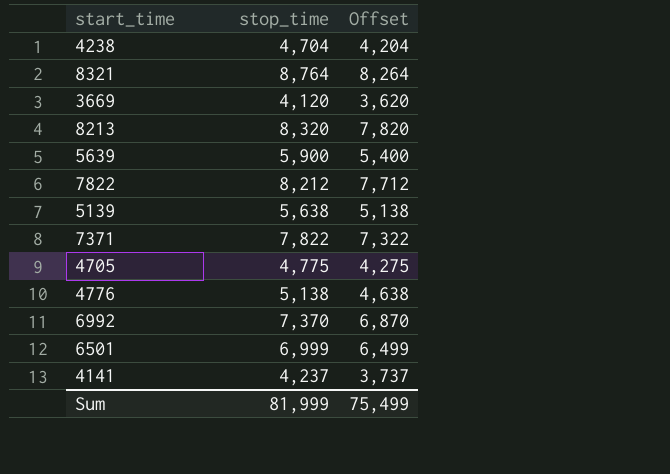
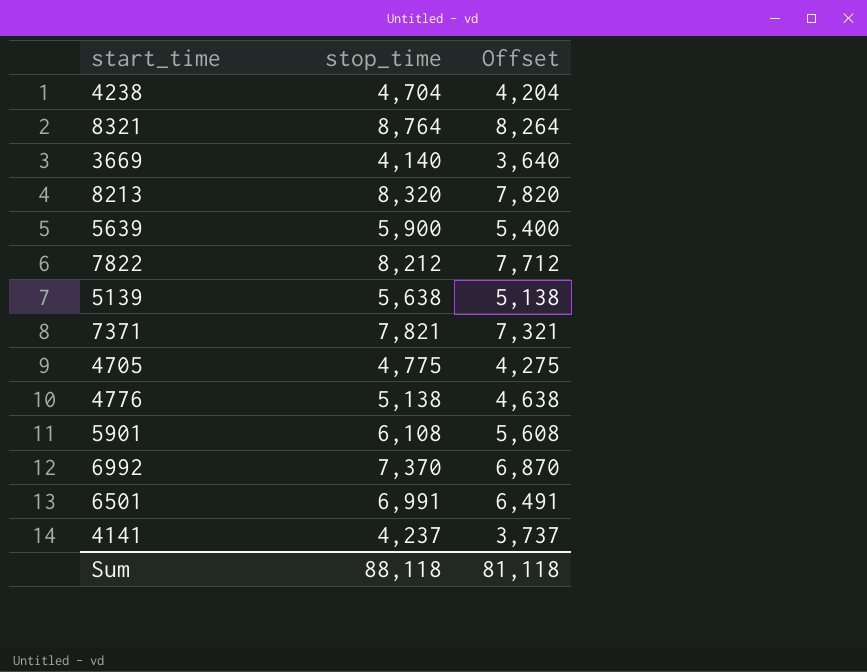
3669 | stop_time: 4,120 -> 4,140
3669 | Offset: 3,620 -> 3,640
7371 | stop_time: 7,822 -> 7,821
7371 | Offset: 7,322 -> 7,321
row 5901: none -> 6,108 | 5,608
6501 | stop_time: 6,999 -> 6,991
6501 | Offset: 6,499 -> 6,491
Sum | stop_time: 81,999 -> 88,118
Sum | Offset: 75,499 -> 81,118

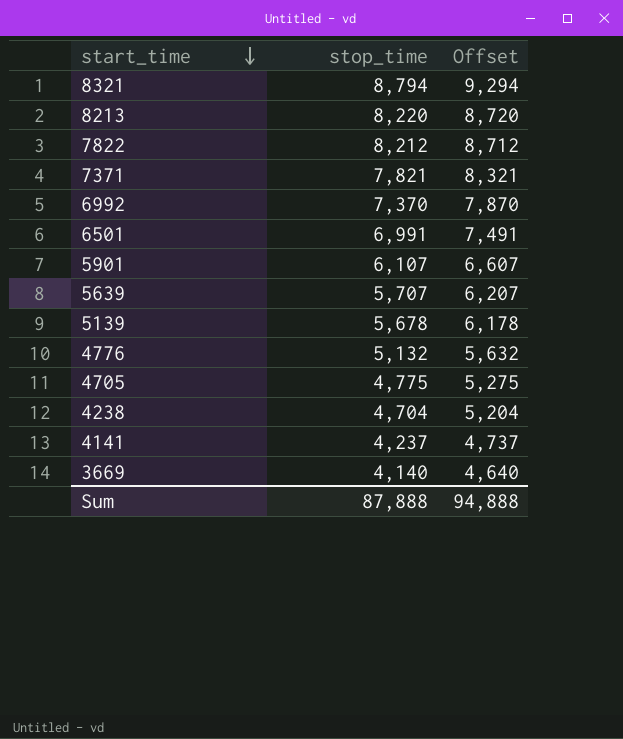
row order: none -> start_time descending
column Offset | formula: [stop_time] - 500 -> [stop_time] + 500
8321 | stop_time: 8,764 -> 8,794
8213 | stop_time: 8,320 -> 8,220
5901 | stop_time: 6,108 -> 6,107
5639 | stop_time: 5,900 -> 5,707
5139 | stop_time: 5,638 -> 5,678
4776 | stop_time: 5,138 -> 5,132
Sum | stop_time: 88,118 -> 87,888
Sum | Offset: 81,118 -> 94,888

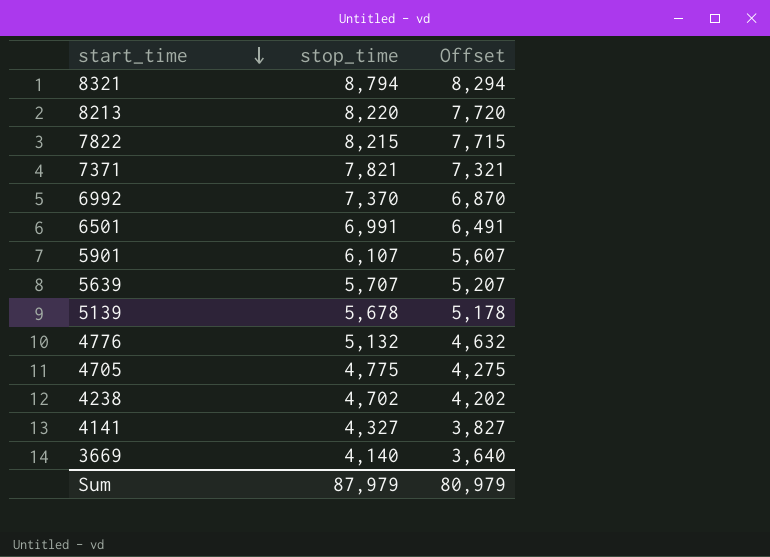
column Offset | formula: [stop_time] + 500 -> [stop_time] - 500
7822 | stop_time: 8,212 -> 8,215
4238 | stop_time: 4,704 -> 4,702
4141 | stop_time: 4,237 -> 4,327
Sum | stop_time: 87,888 -> 87,979
Sum | Offset: 94,888 -> 80,979

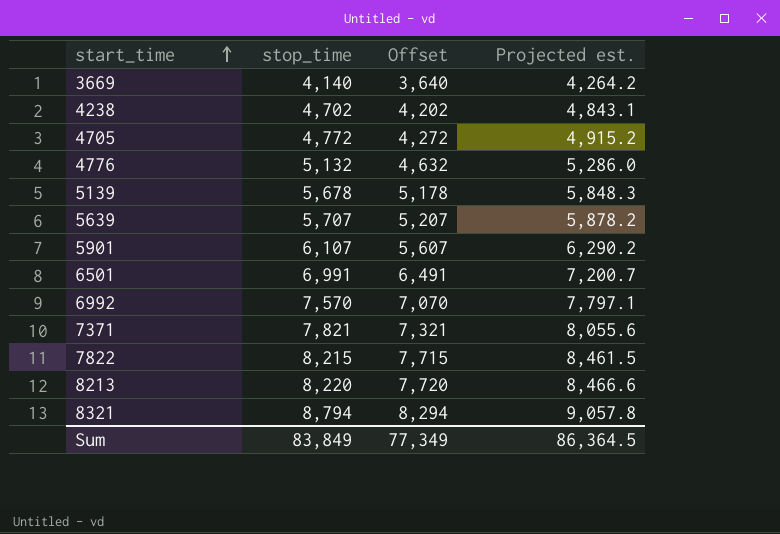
row order: start_time descending -> start_time ascending
column Projected est. | formula: none -> [stop_time] * 1.03
row 4141: 4,327 | 3,827 -> none
4705 | stop_time: 4,775 -> 4,772
4705 | Offset: 4,275 -> 4,272
6992 | stop_time: 7,370 -> 7,570
6992 | Offset: 6,870 -> 7,070
Sum | stop_time: 87,979 -> 83,849
Sum | Offset: 80,979 -> 77,349

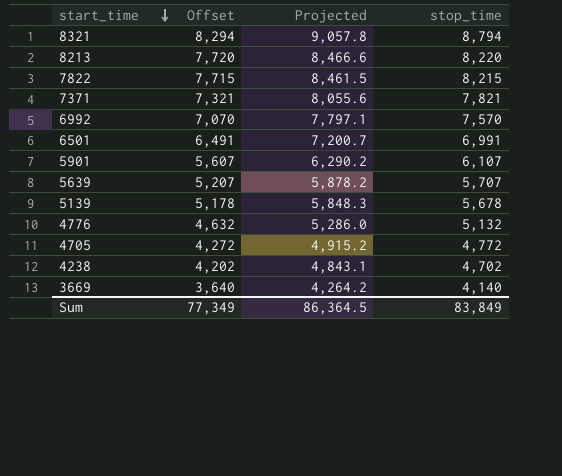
row order: start_time ascending -> start_time descending
column name: Projected est. -> Projected
column stop_time | position: 2 -> 4

